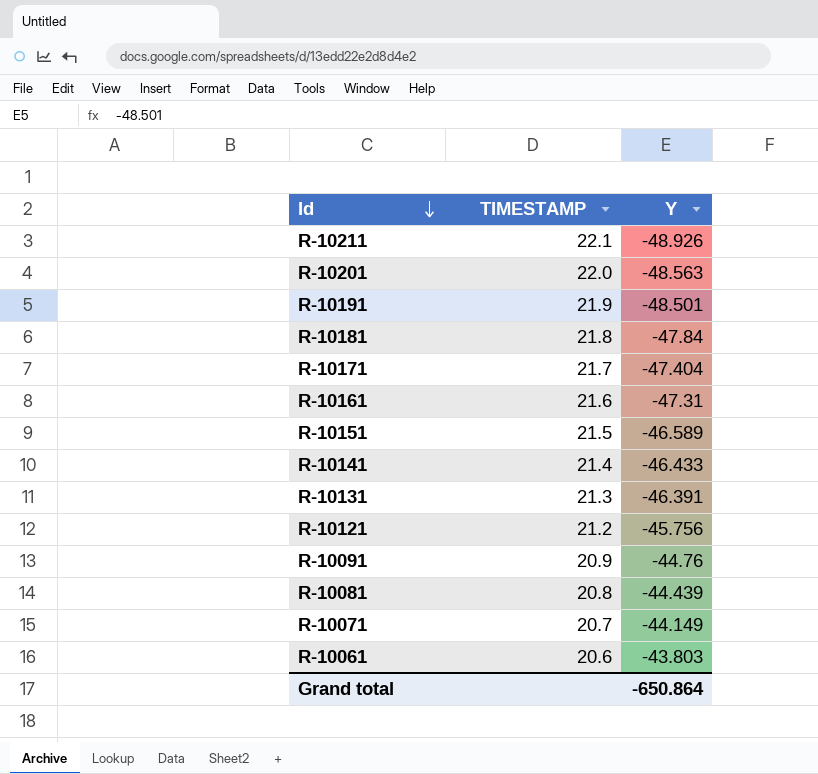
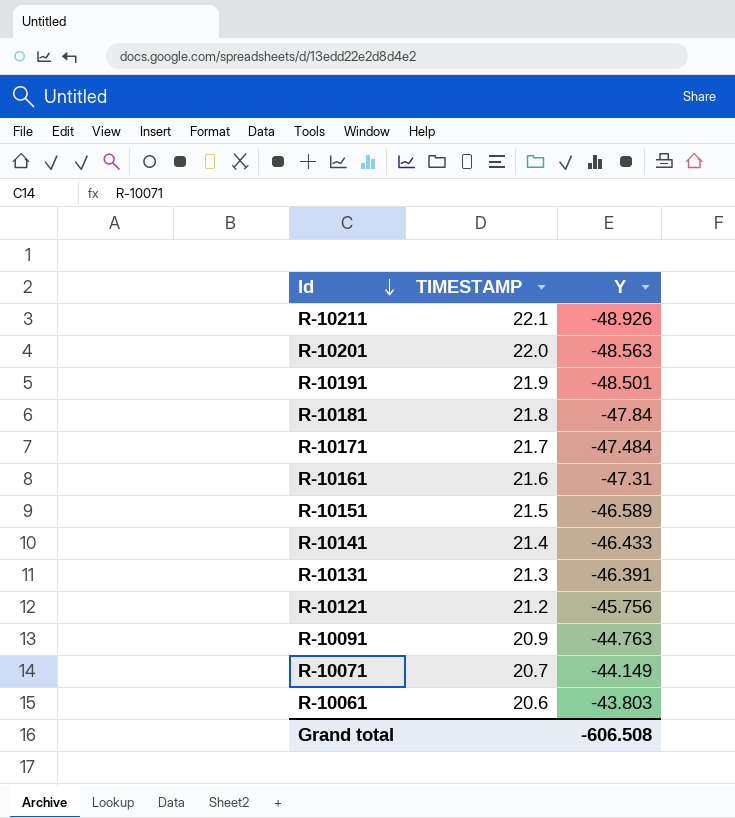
row R-10081: 20.8 | -44.439 -> none
R-10171 | Y: -47.404 -> -47.484
R-10091 | Y: -44.76 -> -44.763
Grand total | Y: -650.864 -> -606.508

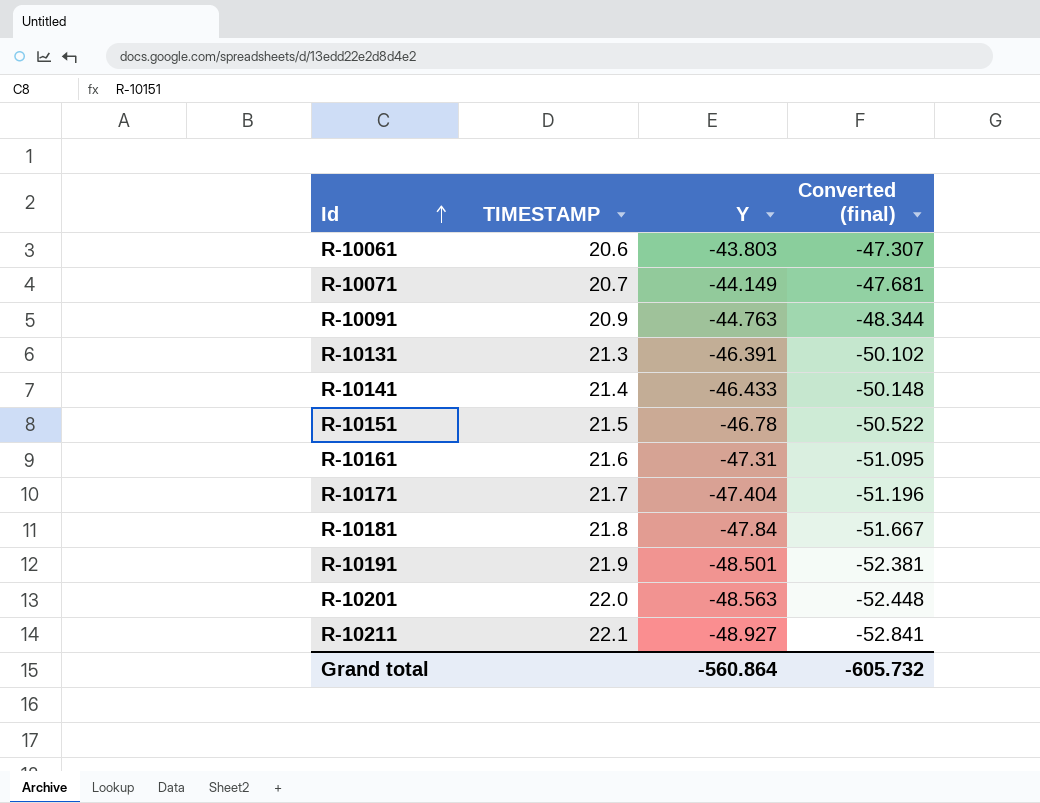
row order: Id descending -> Id ascending
column Converted (final) | formula: none -> [Y] * 1.08
row R-10121: 21.2 | -45.756 -> none
R-10151 | Y: -46.589 -> -46.78
R-10171 | Y: -47.484 -> -47.404
R-10211 | Y: -48.926 -> -48.927
Grand total | Y: -606.508 -> -560.864

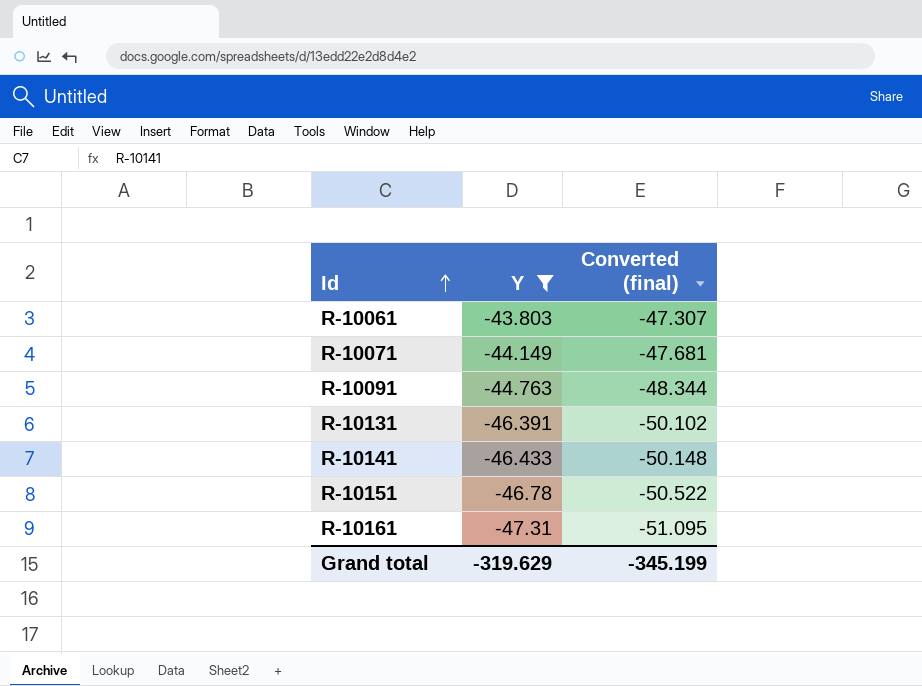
filter: none -> Y >= -47.31
column TIMESTAMP | position: 2 -> none
Grand total | Y: -560.864 -> -319.629
Grand total | Converted (final): -605.732 -> -345.199

